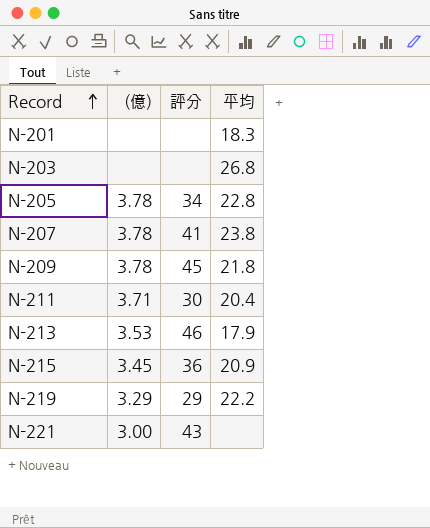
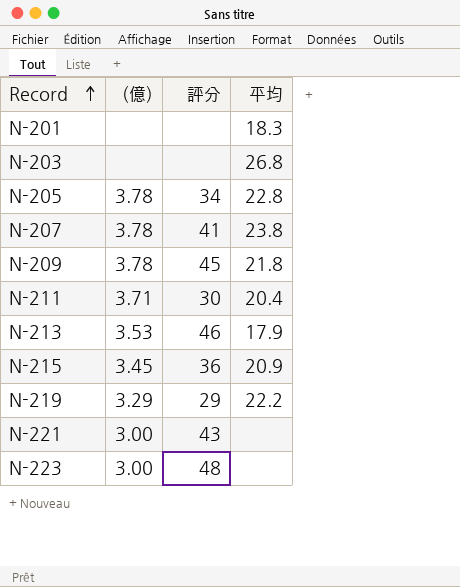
row N-223: none -> 3.00 | 48 | none

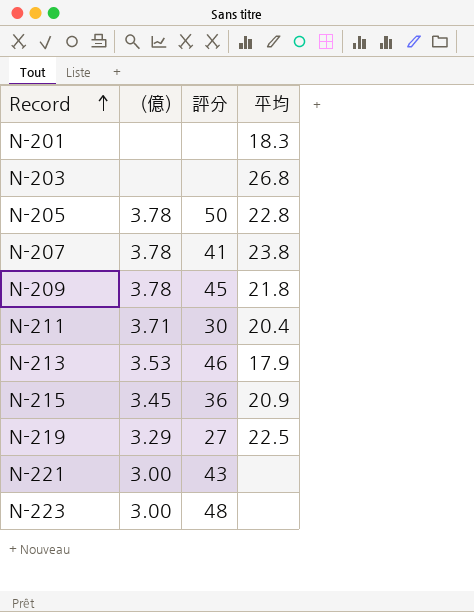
N-205 | 評分: 34 -> 50
N-219 | 評分: 29 -> 27
N-219 | 平均: 22.2 -> 22.5

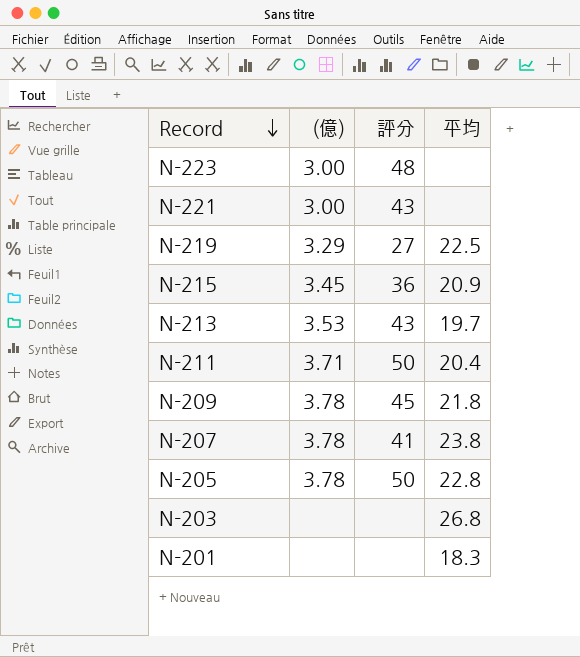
row order: Record ascending -> Record descending
N-213 | 評分: 46 -> 43
N-213 | 平均: 17.9 -> 19.7
N-211 | 評分: 30 -> 50

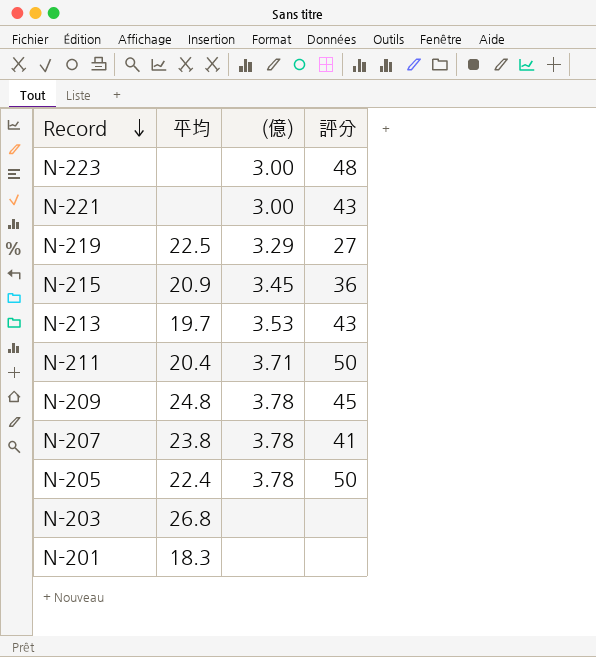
column 平均 | position: 4 -> 2
N-209 | 平均: 21.8 -> 24.8
N-205 | 平均: 22.8 -> 22.4

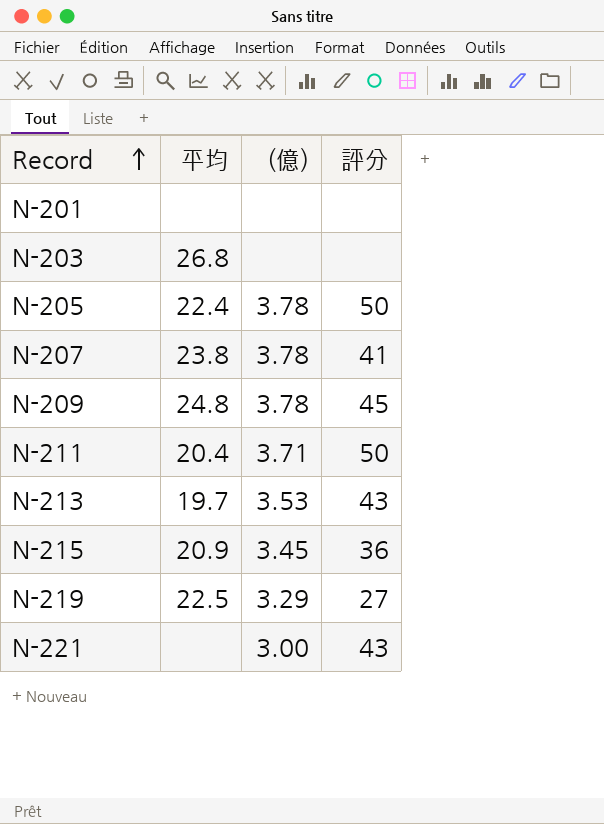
row order: Record descending -> Record ascending
row N-223: none | 3.00 | 48 -> none
N-201 | 平均: 18.3 -> none

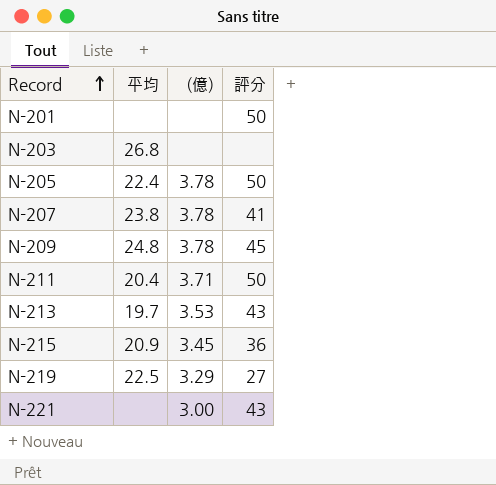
N-201 | 評分: none -> 50

